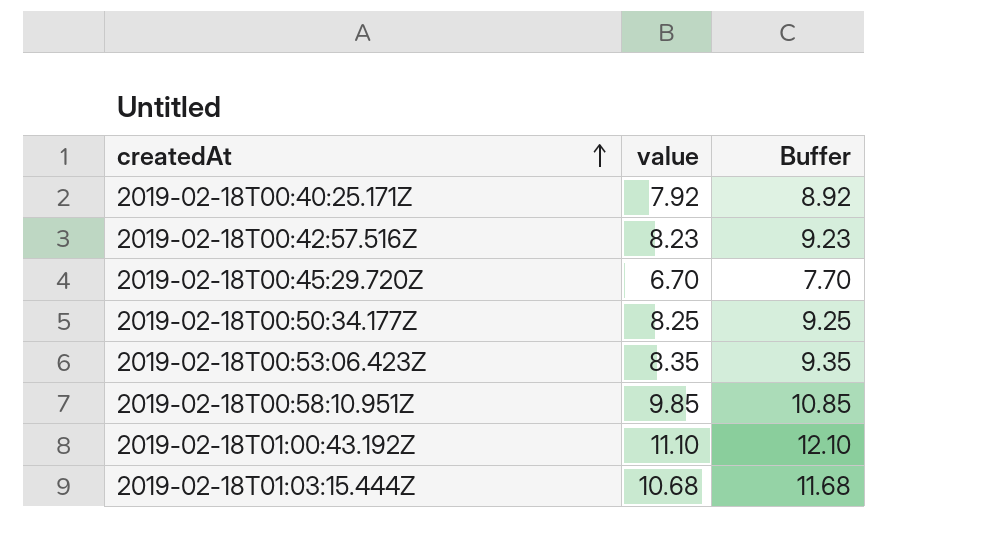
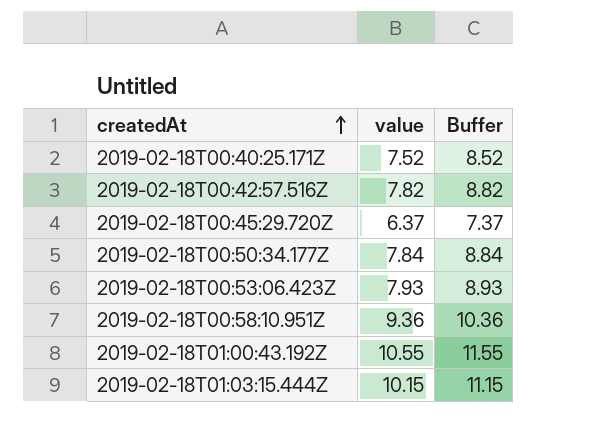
2019-02-18T00:40:25.171Z | value: 7.92 -> 7.52
2019-02-18T00:40:25.171Z | Buffer: 8.92 -> 8.52
2019-02-18T00:42:57.516Z | value: 8.23 -> 7.82
2019-02-18T00:42:57.516Z | Buffer: 9.23 -> 8.82
2019-02-18T00:45:29.720Z | value: 6.70 -> 6.37
2019-02-18T00:45:29.720Z | Buffer: 7.70 -> 7.37
2019-02-18T00:50:34.177Z | value: 8.25 -> 7.84
2019-02-18T00:50:34.177Z | Buffer: 9.25 -> 8.84
2019-02-18T00:53:06.423Z | value: 8.35 -> 7.93
2019-02-18T00:53:06.423Z | Buffer: 9.35 -> 8.93
2019-02-18T00:58:10.951Z | value: 9.85 -> 9.36
2019-02-18T00:58:10.951Z | Buffer: 10.85 -> 10.36
2019-02-18T01:00:43.192Z | value: 11.10 -> 10.55
2019-02-18T01:00:43.192Z | Buffer: 12.10 -> 11.55
2019-02-18T01:03:15.444Z | value: 10.68 -> 10.15
2019-02-18T01:03:15.444Z | Buffer: 11.68 -> 11.15

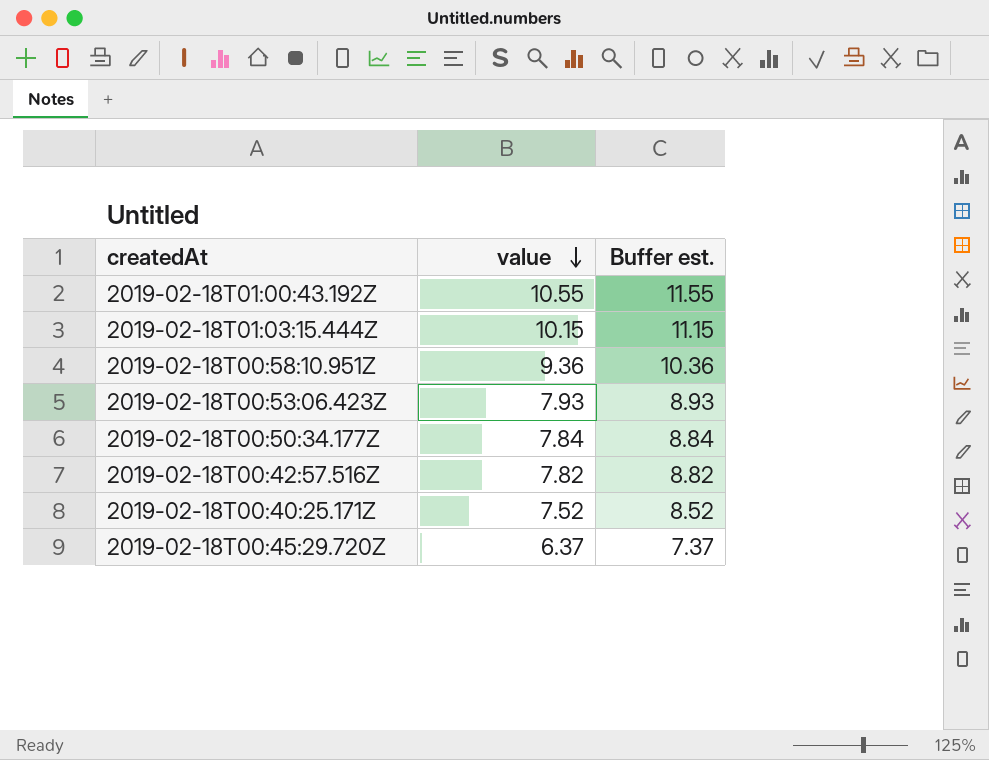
row order: createdAt ascending -> value descending
column name: Buffer -> Buffer est.

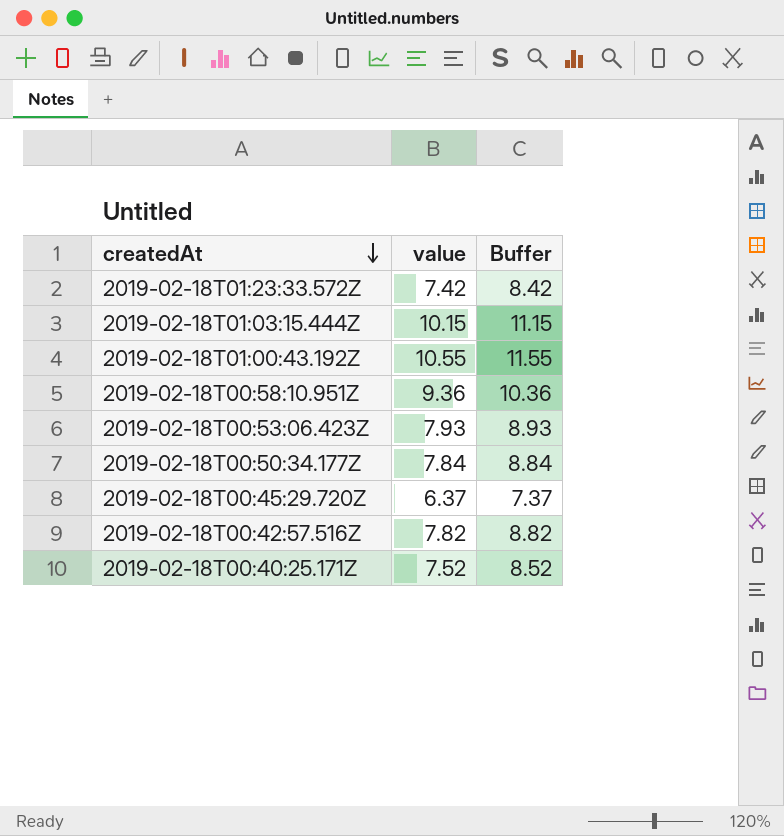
row order: value descending -> createdAt descending
column name: Buffer est. -> Buffer
row 2019-02-18T01:23:33.572Z: none -> 7.42 | 8.42

